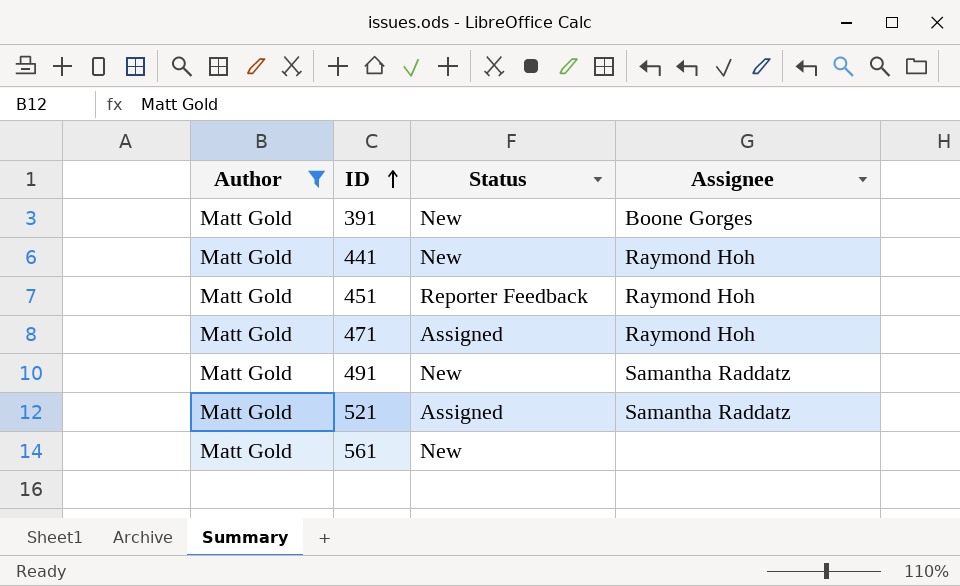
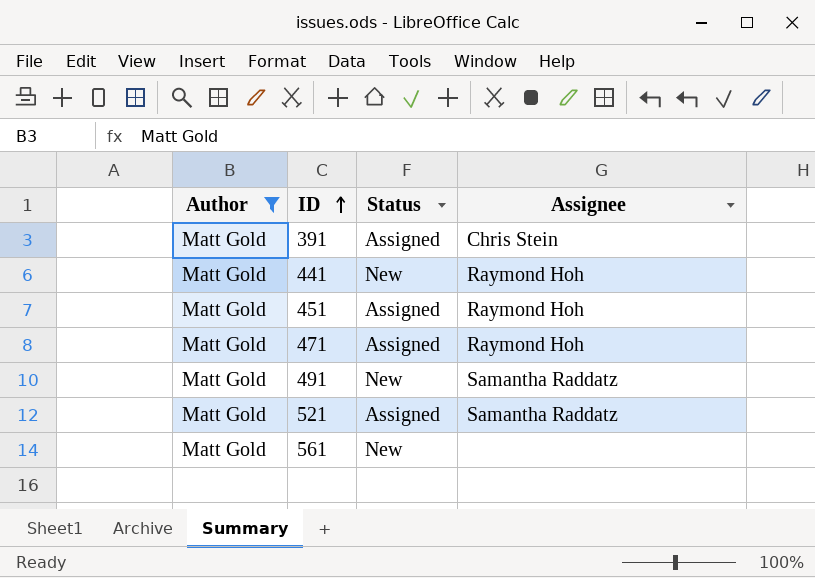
391 | Status: New -> Assigned
391 | Assignee: Boone Gorges -> Chris Stein
451 | Status: Reporter Feedback -> Assigned

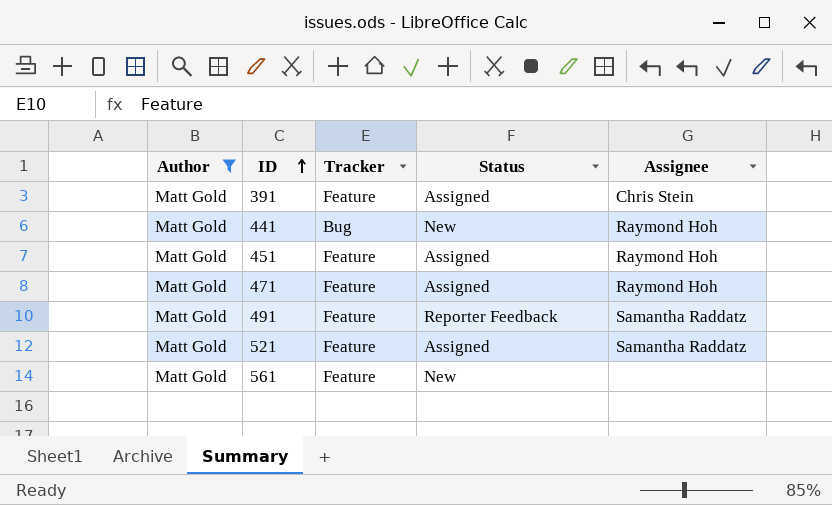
column Tracker | position: none -> 3
491 | Status: New -> Reporter Feedback

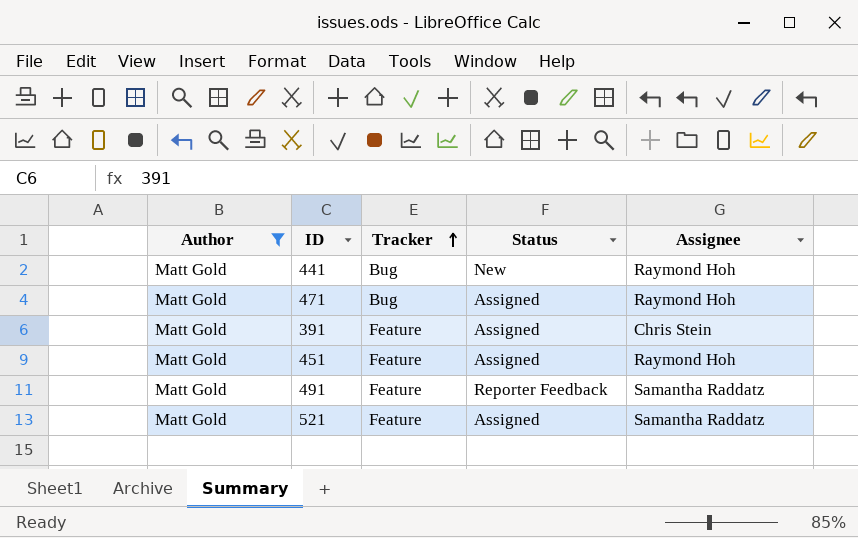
row order: ID ascending -> Tracker ascending
row 561: Matt Gold | Feature | New | none -> none
471 | Tracker: Feature -> Bug

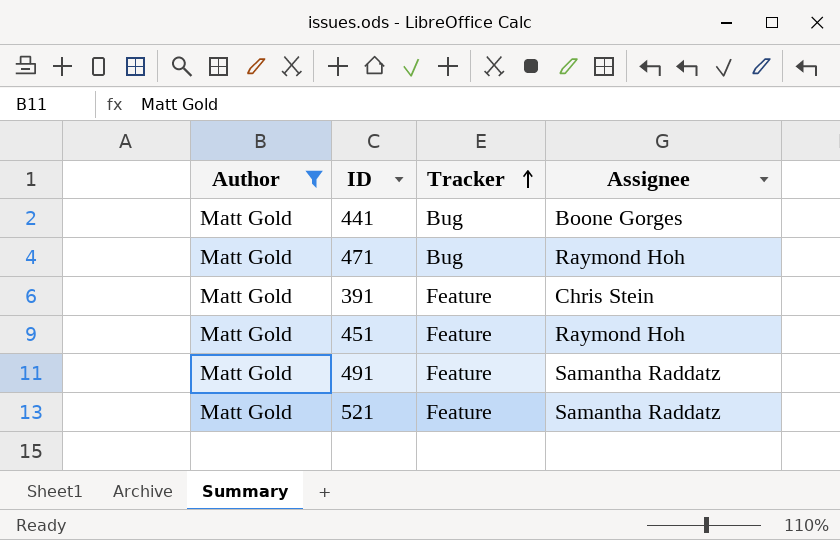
column Status | position: 4 -> none
441 | Assignee: Raymond Hoh -> Boone Gorges

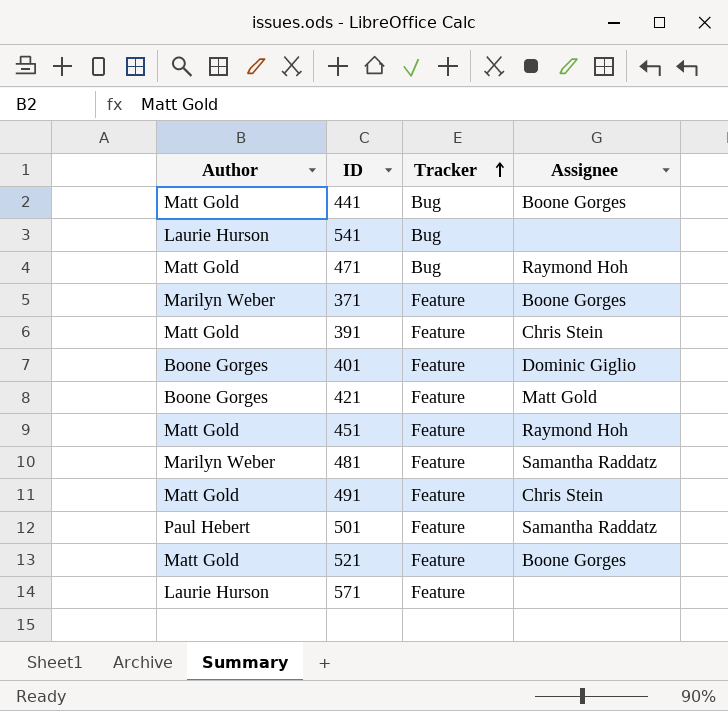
filter: Author = Matt Gold -> none
491 | Assignee: Samantha Raddatz -> Chris Stein
521 | Assignee: Samantha Raddatz -> Boone Gorges

